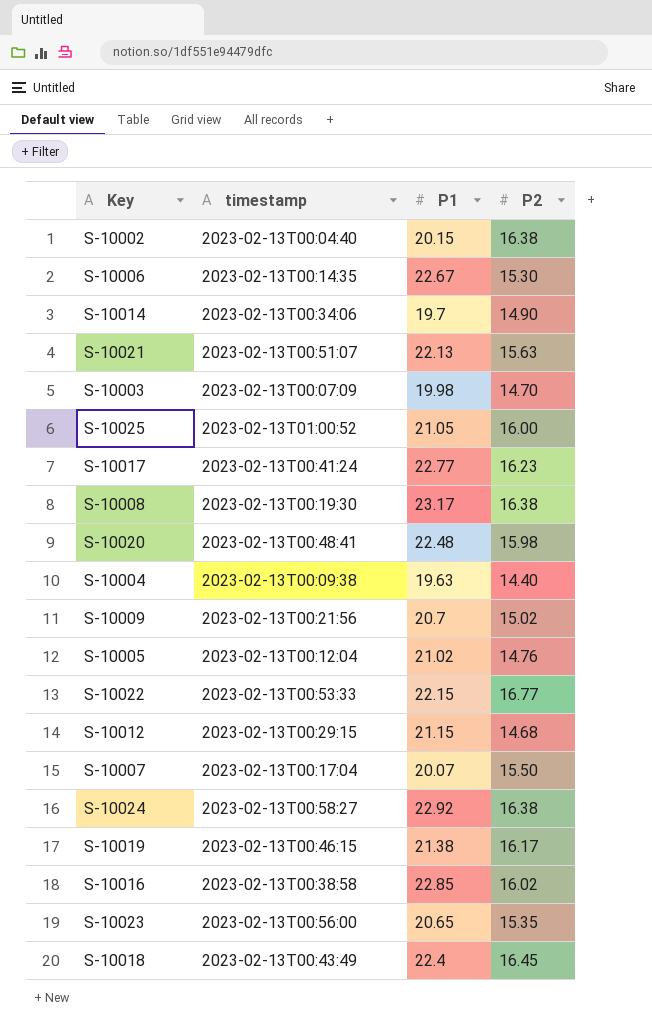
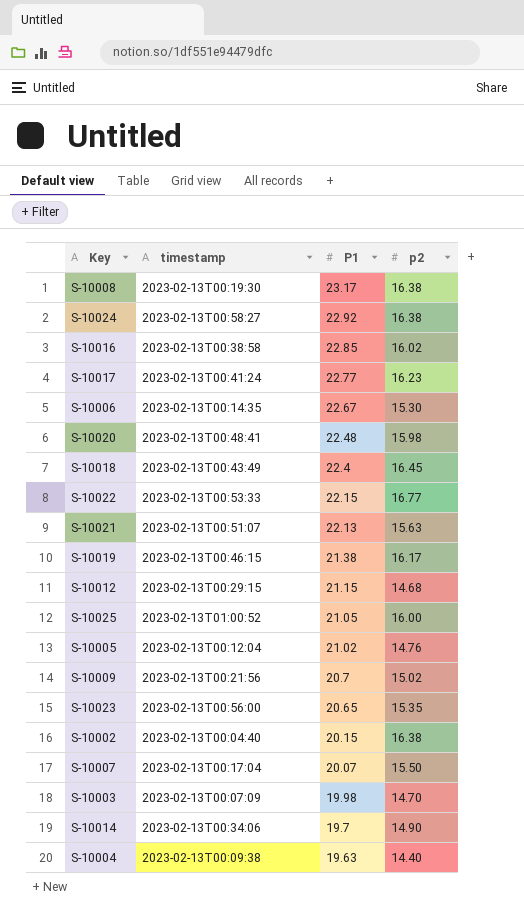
row order: none -> P1 descending
column name: P2 -> p2

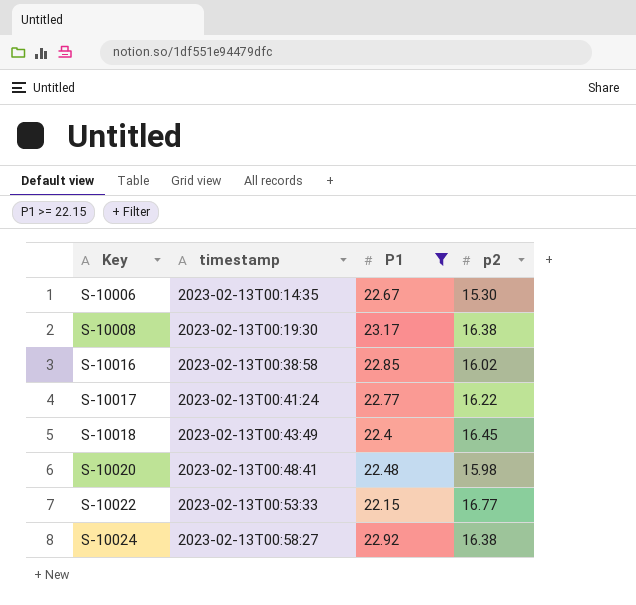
filter: none -> P1 >= 22.15
row order: P1 descending -> Key ascending
S-10017 | p2: 16.23 -> 16.22

